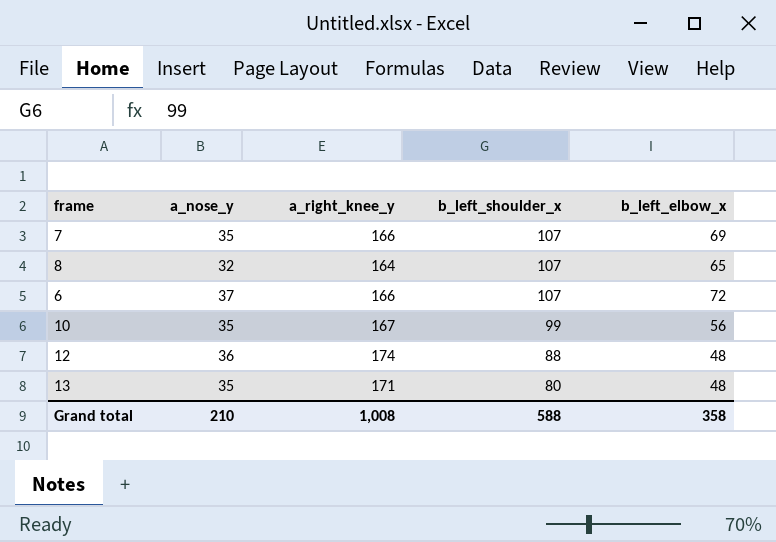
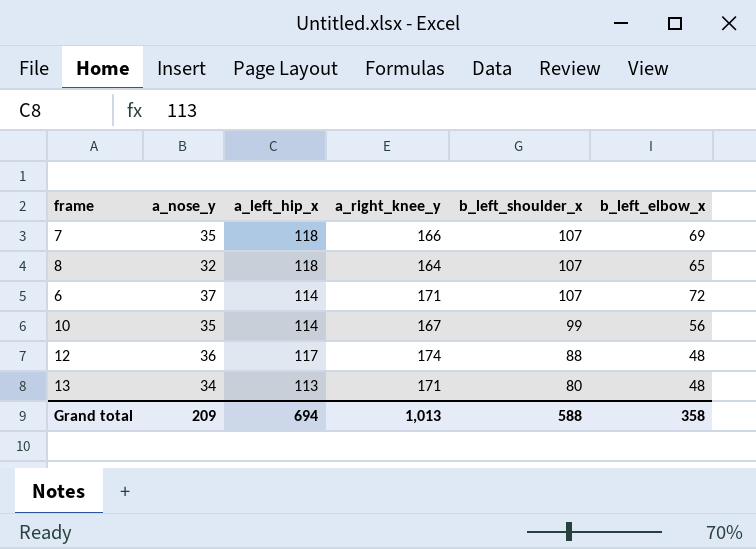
column a_left_hip_x | position: none -> 3
6 | a_right_knee_y: 166 -> 171
13 | a_nose_y: 35 -> 34
Grand total | a_nose_y: 210 -> 209
Grand total | a_right_knee_y: 1,008 -> 1,013

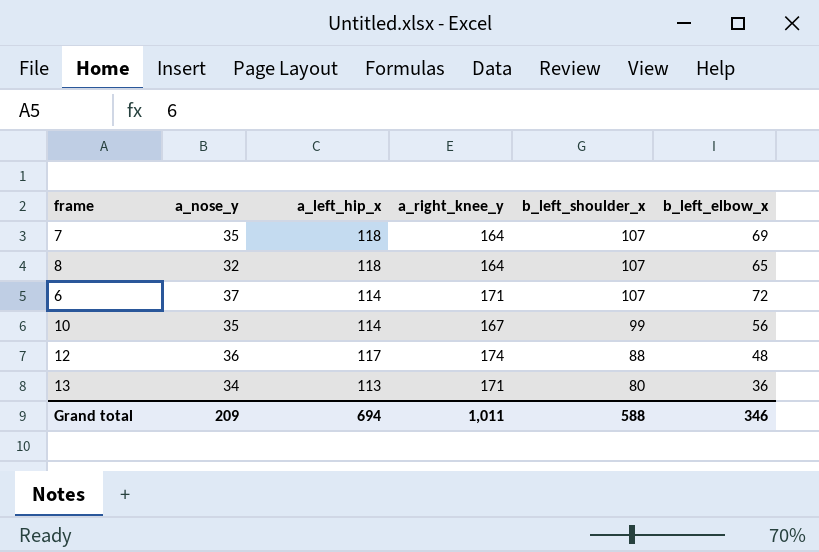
7 | a_right_knee_y: 166 -> 164
13 | b_left_elbow_x: 48 -> 36
Grand total | a_right_knee_y: 1,013 -> 1,011
Grand total | b_left_elbow_x: 358 -> 346

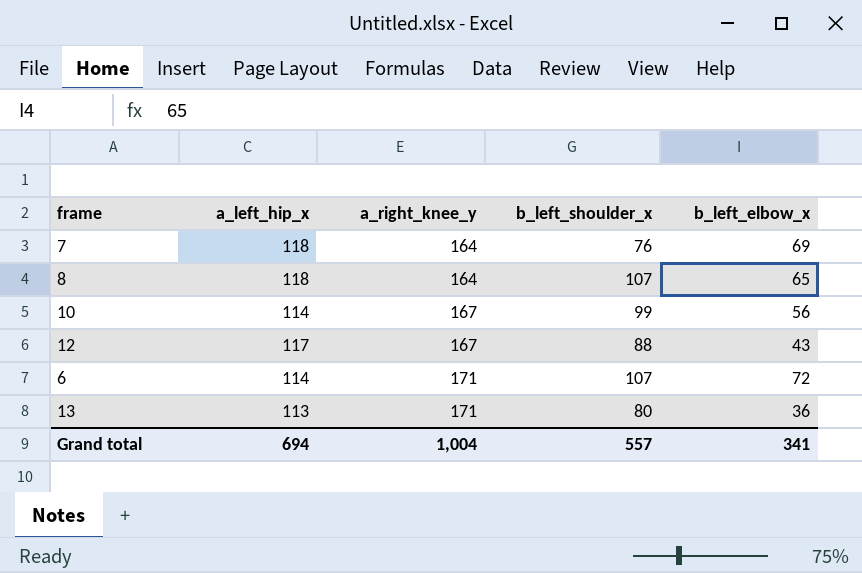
row order: b_left_shoulder_x descending -> a_right_knee_y ascending
column a_nose_y | position: 2 -> none
7 | b_left_shoulder_x: 107 -> 76
12 | a_right_knee_y: 174 -> 167
12 | b_left_elbow_x: 48 -> 43
Grand total | a_right_knee_y: 1,011 -> 1,004
Grand total | b_left_shoulder_x: 588 -> 557
Grand total | b_left_elbow_x: 346 -> 341

